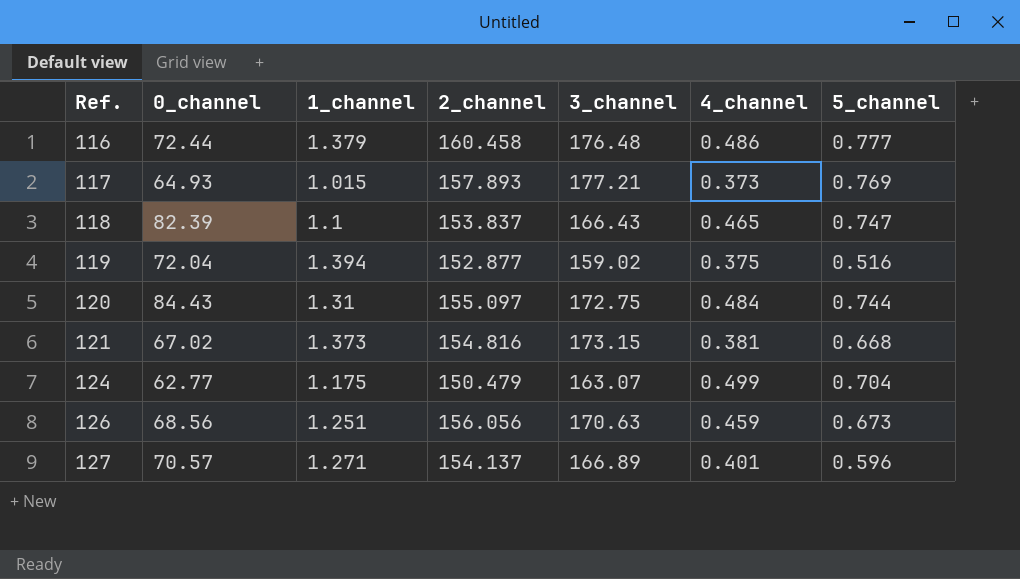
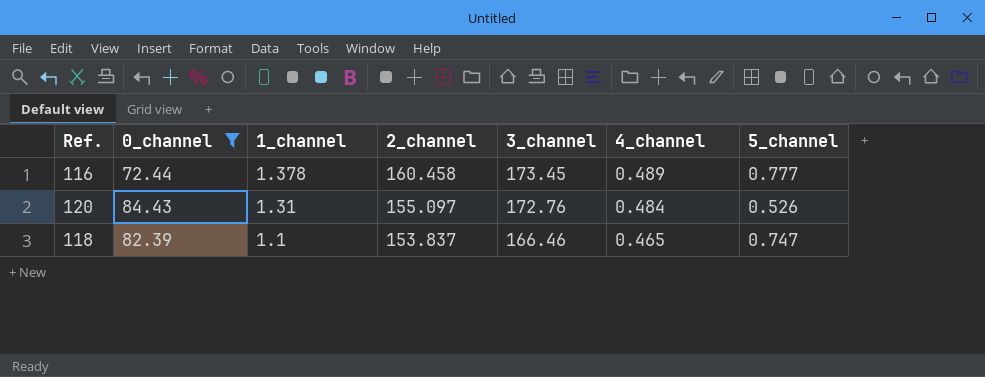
filter: none -> 0_channel >= 72.44
row order: Ref. ascending -> 1_channel descending
116 | 1_channel: 1.379 -> 1.378
116 | 3_channel: 176.48 -> 173.45
116 | 4_channel: 0.486 -> 0.489
120 | 3_channel: 172.75 -> 172.76
120 | 5_channel: 0.744 -> 0.526
118 | 3_channel: 166.43 -> 166.46

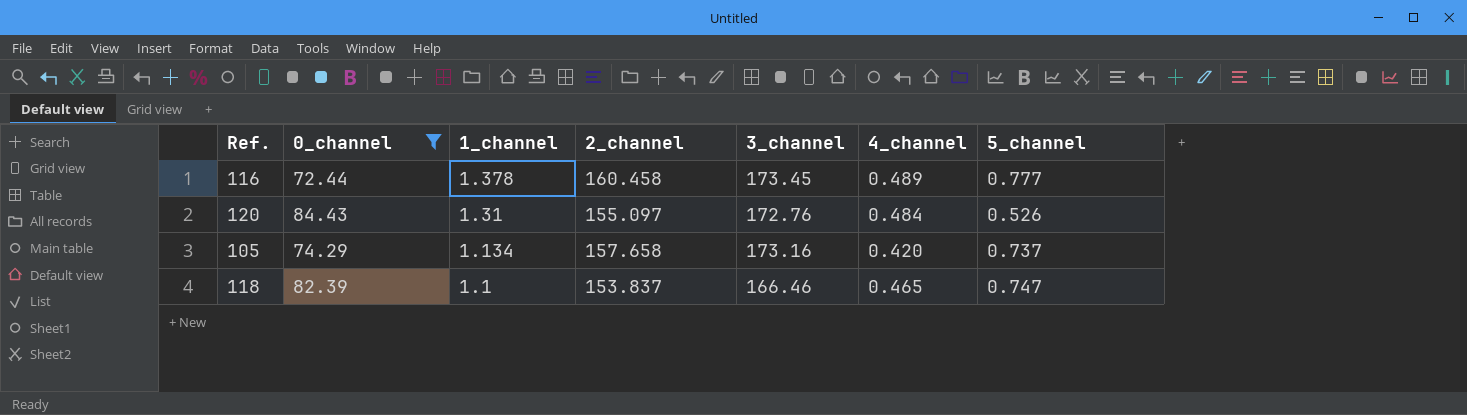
row 105: none -> 74.29 | 1.134 | 157.658 | 173.16 | 0.420 | 0.737

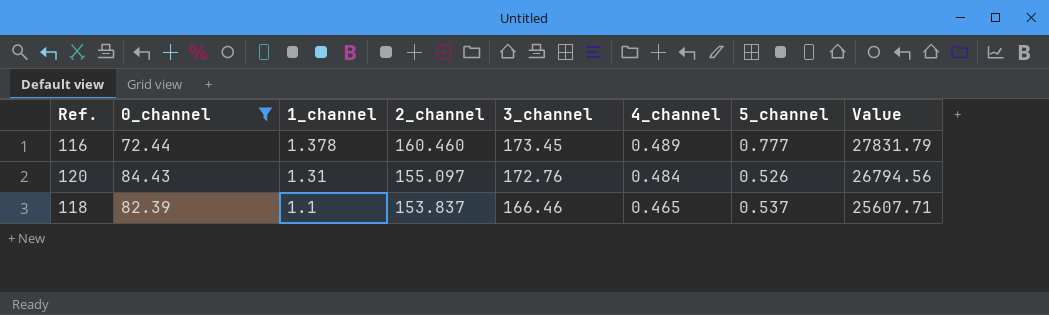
column Value | formula: none -> [2_channel] * [3_channel]
row 105: 74.29 | 1.134 | 157.658 | 173.16 | 0.420 | 0.737 -> none
116 | 2_channel: 160.458 -> 160.460
118 | 5_channel: 0.747 -> 0.537

